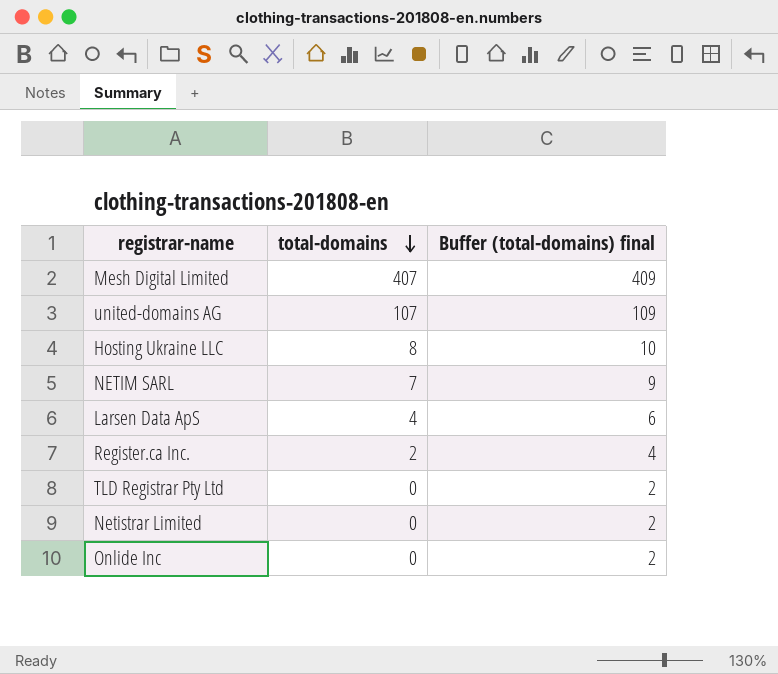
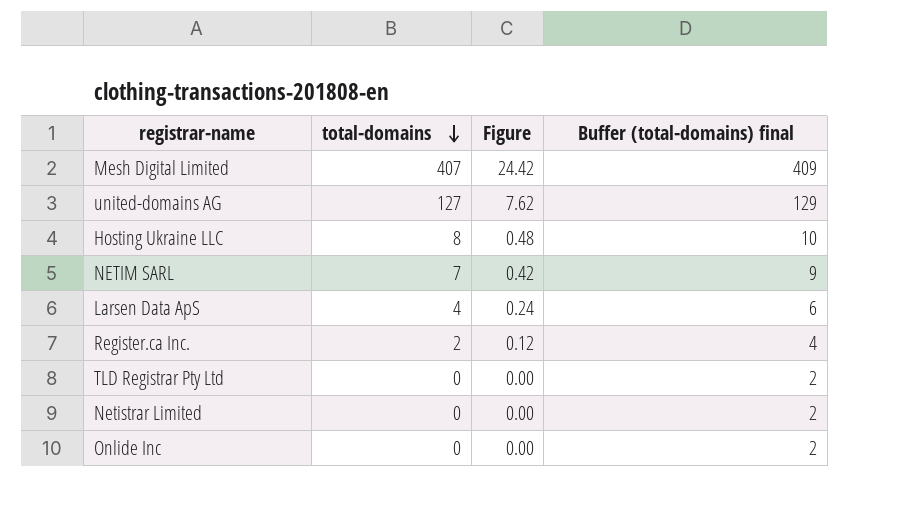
column Figure | formula: none -> [total-domains] * 0.06
united-domains AG | total-domains: 107 -> 127
united-domains AG | Buffer (total-domains) final: 109 -> 129

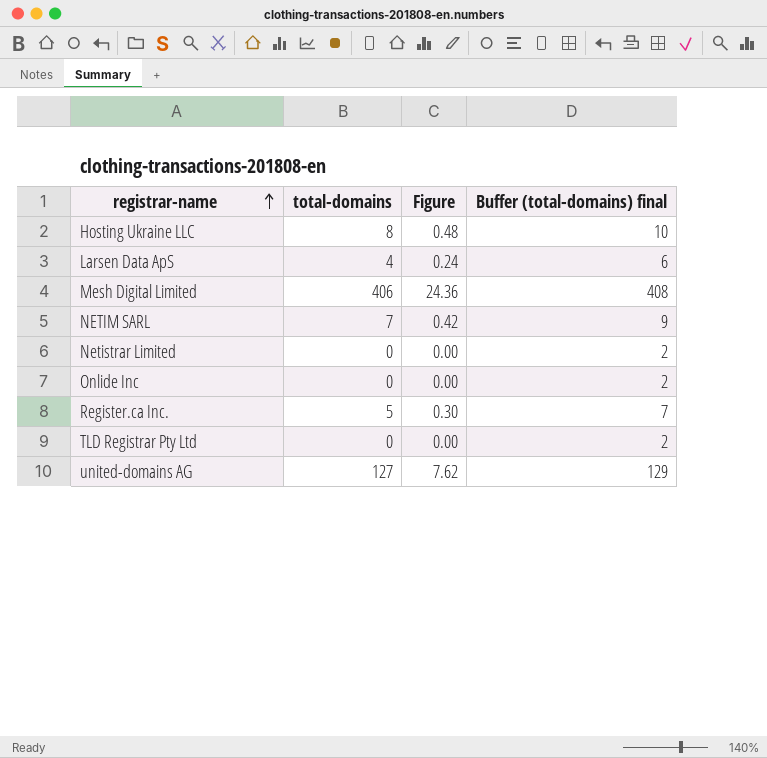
row order: total-domains descending -> registrar-name ascending
Mesh Digital Limited | total-domains: 407 -> 406
Mesh Digital Limited | Figure: 24.42 -> 24.36
Mesh Digital Limited | Buffer (total-domains) final: 409 -> 408
Register.ca Inc. | total-domains: 2 -> 5
Register.ca Inc. | Figure: 0.12 -> 0.30
Register.ca Inc. | Buffer (total-domains) final: 4 -> 7

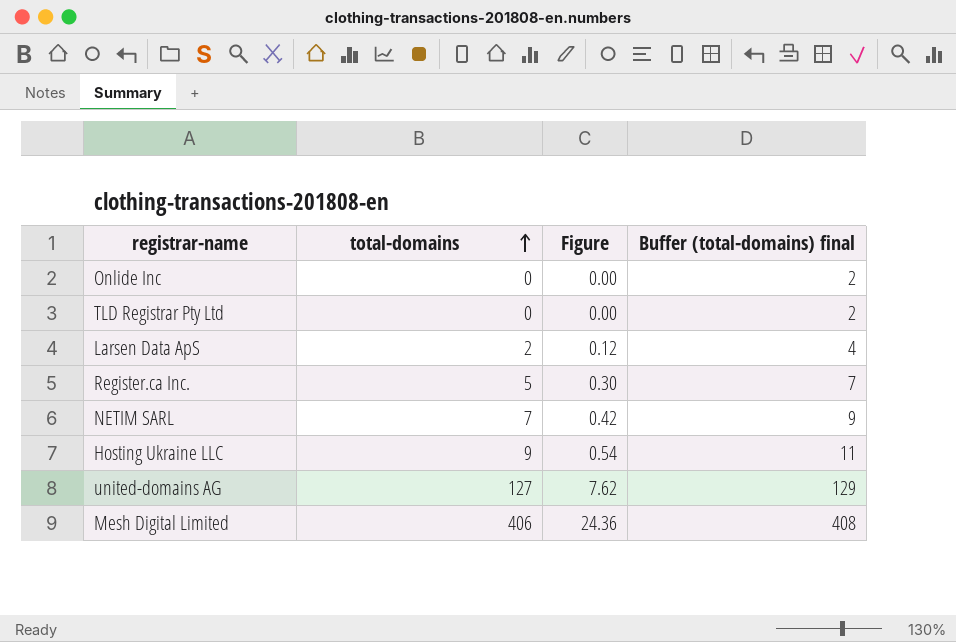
row order: registrar-name ascending -> total-domains ascending
row Netistrar Limited: 0 | 0.00 | 2 -> none
Larsen Data ApS | total-domains: 4 -> 2
Larsen Data ApS | Figure: 0.24 -> 0.12
Larsen Data ApS | Buffer (total-domains) final: 6 -> 4
Hosting Ukraine LLC | total-domains: 8 -> 9
Hosting Ukraine LLC | Figure: 0.48 -> 0.54
Hosting Ukraine LLC | Buffer (total-domains) final: 10 -> 11

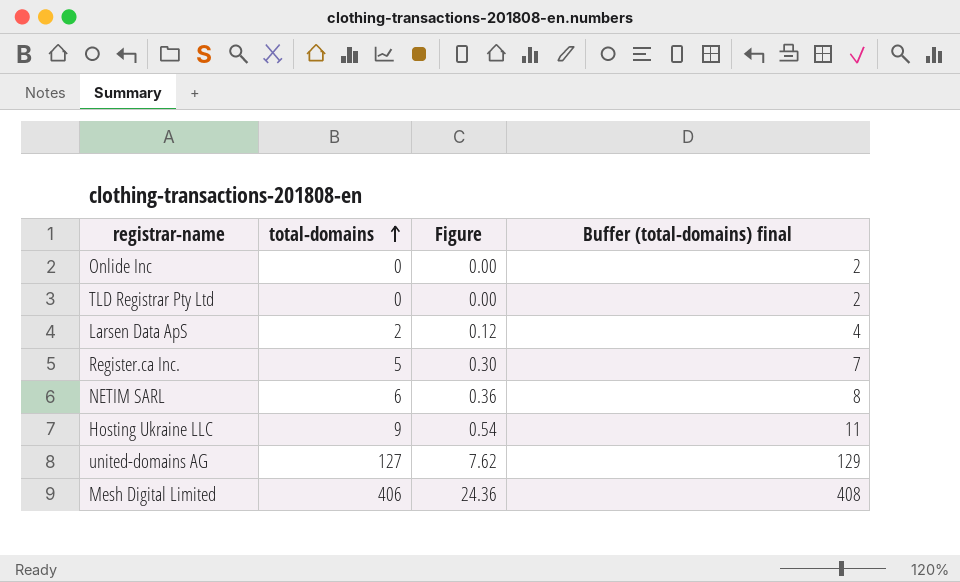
NETIM SARL | total-domains: 7 -> 6
NETIM SARL | Figure: 0.42 -> 0.36
NETIM SARL | Buffer (total-domains) final: 9 -> 8

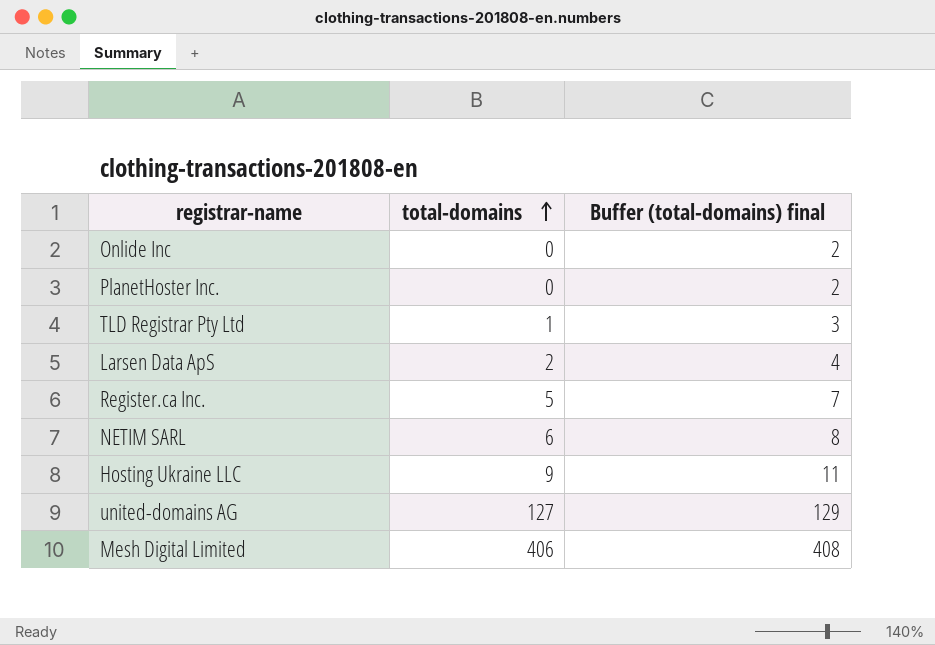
column Figure | formula: [total-domains] * 0.06 -> none
row PlanetHoster Inc.: none -> 0 | 2
TLD Registrar Pty Ltd | total-domains: 0 -> 1
TLD Registrar Pty Ltd | Buffer (total-domains) final: 2 -> 3

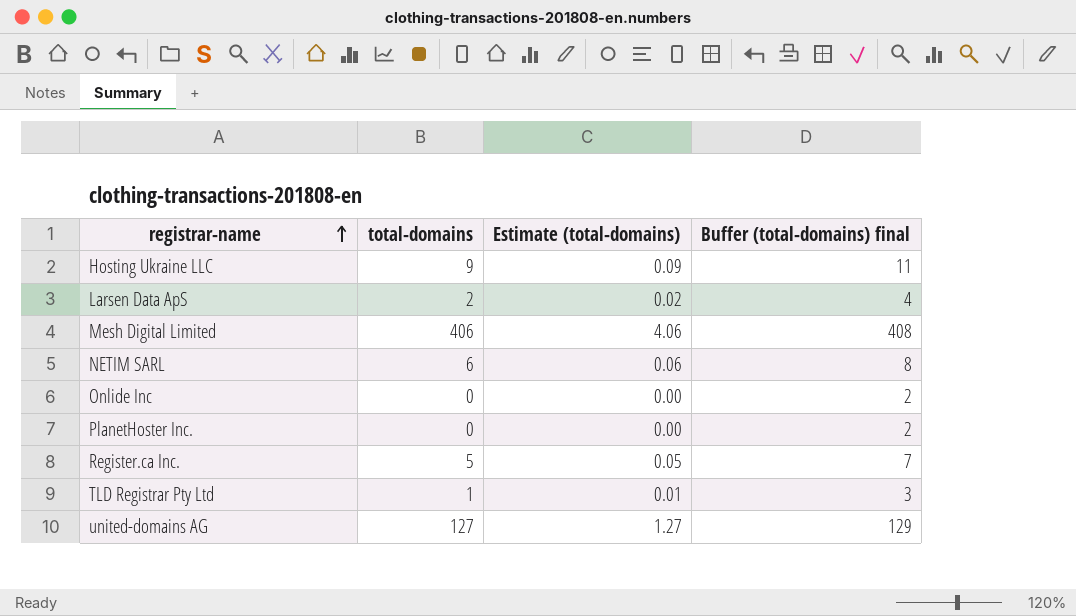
row order: total-domains ascending -> registrar-name ascending
column Estimate (total-domains) | formula: none -> [total-domains] * 0.01

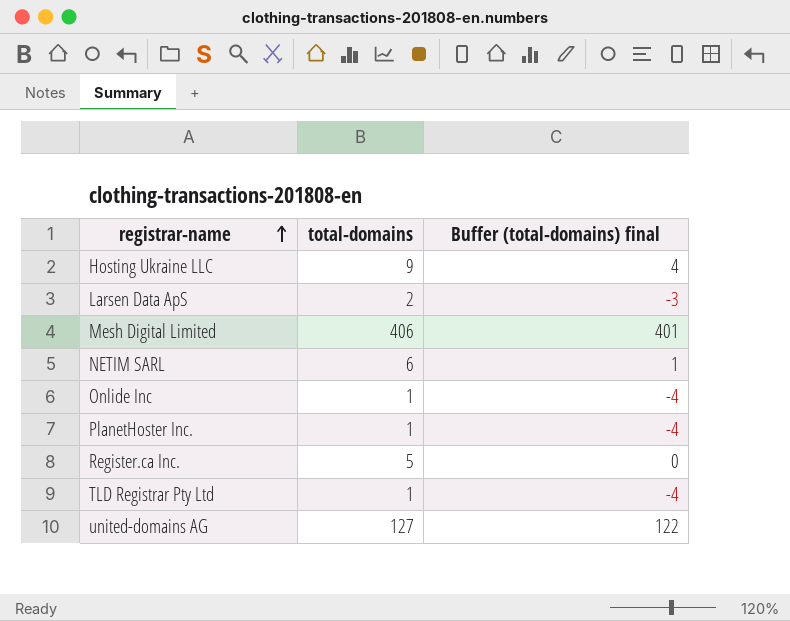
column Estimate (total-domains) | formula: [total-domains] * 0.01 -> none
column Buffer (total-domains) final | formula: [total-domains] + 2 -> [total-domains] - 5
Onlide Inc | total-domains: 0 -> 1
PlanetHoster Inc. | total-domains: 0 -> 1

